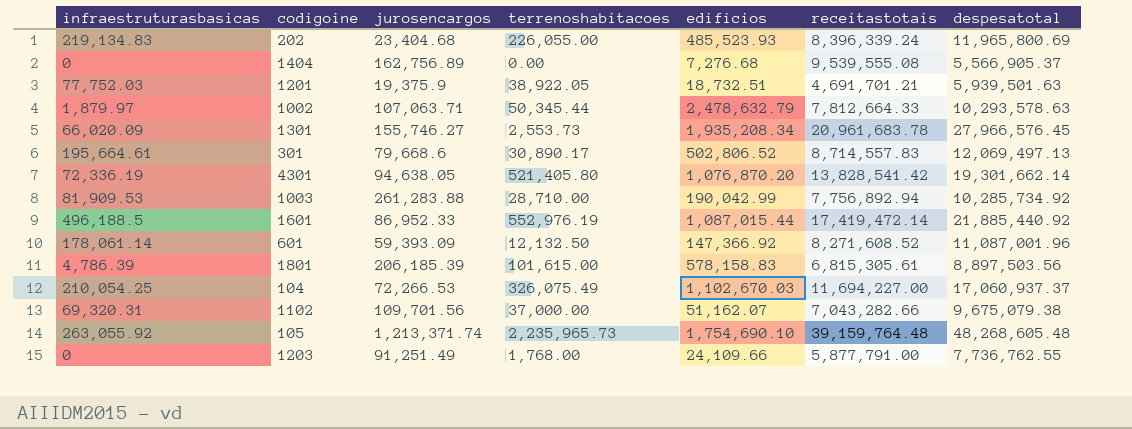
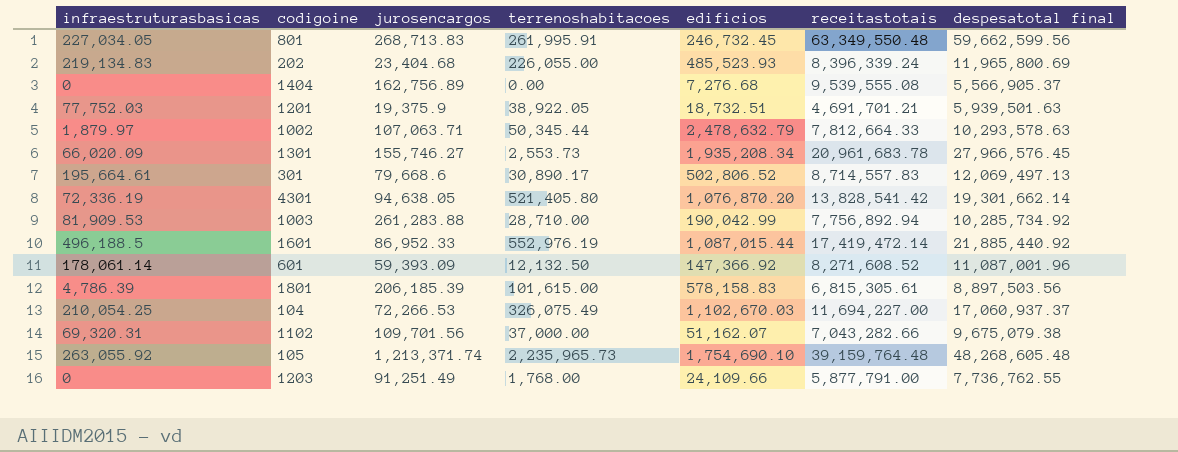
column name: despesatotal -> despesatotal final
row 801: none -> 227,034.05 | 268,713.83 | 261,995.91 | 246,732.45 | 63,349,550.48 | 59,662,599.56

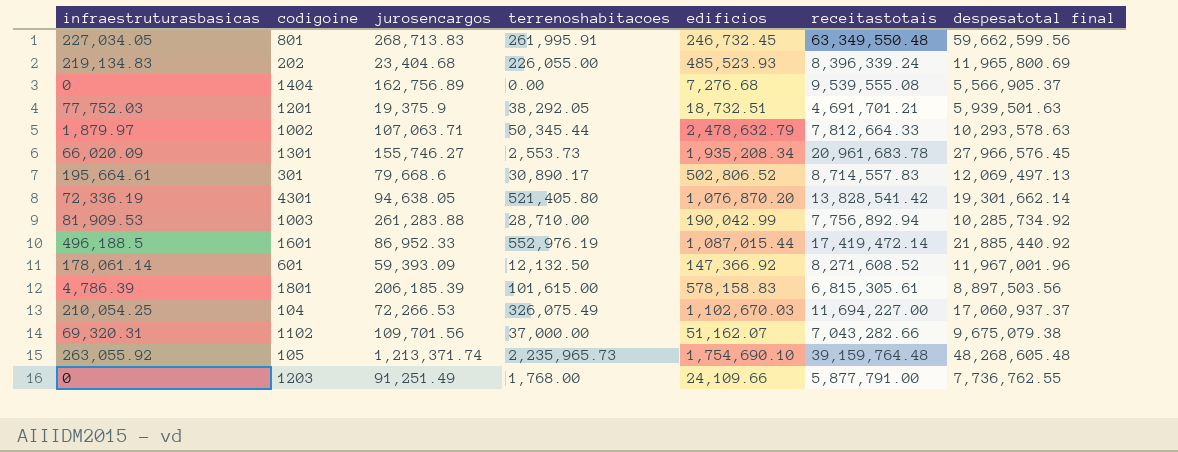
1201 | terrenoshabitacoes: 38,922.05 -> 38,292.05
601 | despesatotal final: 11,087,001.96 -> 11,967,001.96

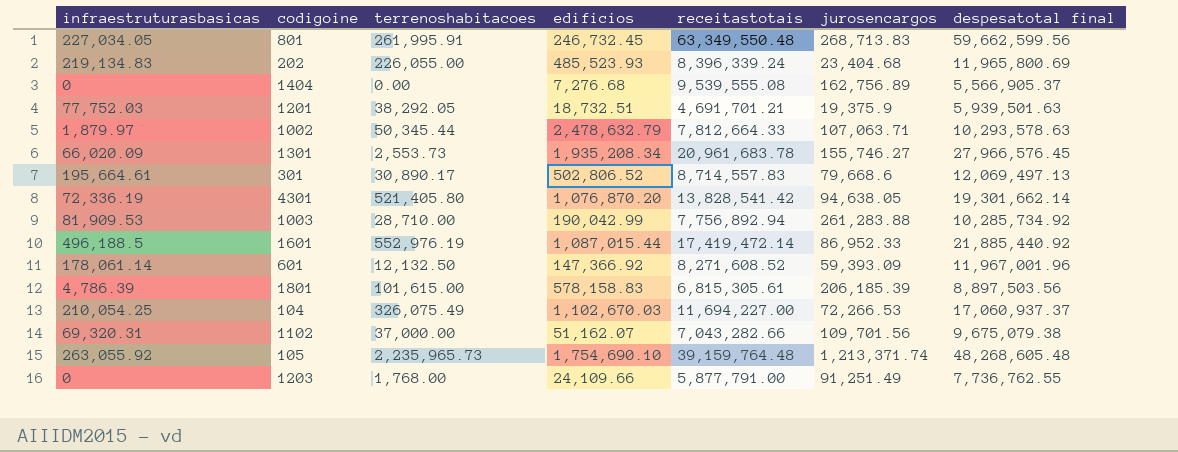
column jurosencargos | position: 3 -> 6

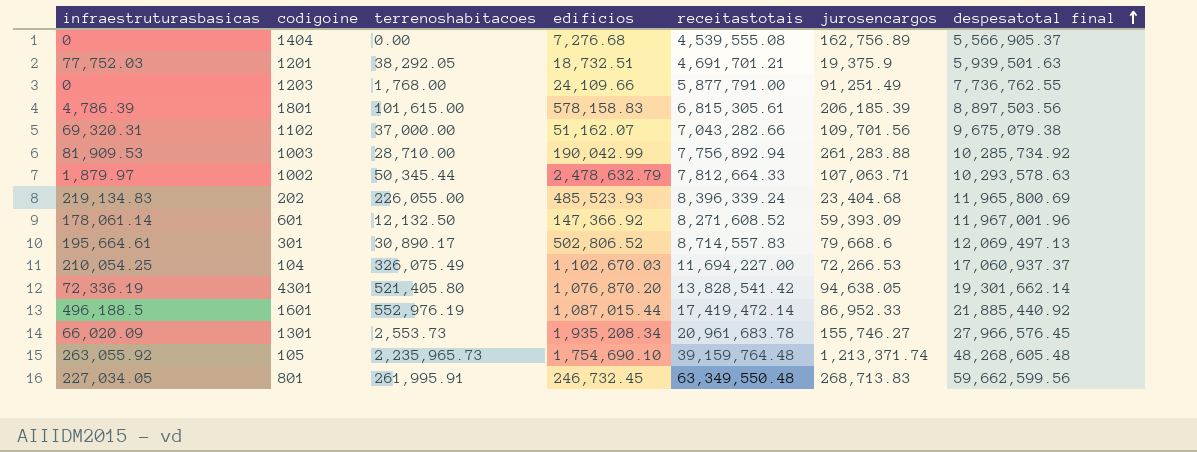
row order: none -> despesatotal final ascending
1404 | receitastotais: 9,539,555.08 -> 4,539,555.08

